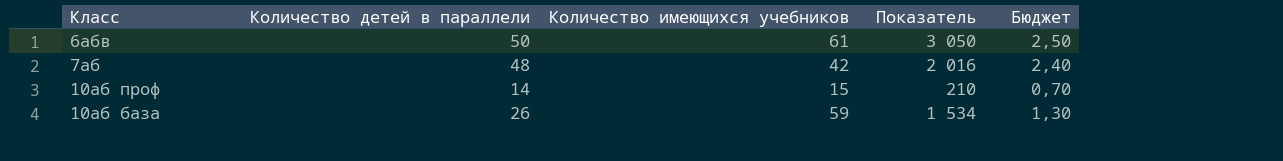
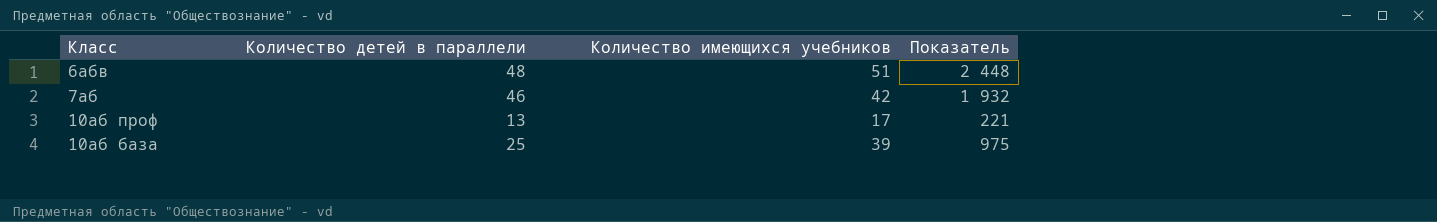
column Бюджет | formula: [Количество детей в параллели] * 0,05 -> none
6абв | Количество детей в параллели: 50 -> 48
6абв | Количество имеющихся учебников: 61 -> 51
6абв | Показатель: 3 050 -> 2 448
7аб | Количество детей в параллели: 48 -> 46
7аб | Показатель: 2 016 -> 1 932
10аб проф | Количество детей в параллели: 14 -> 13
10аб проф | Количество имеющихся учебников: 15 -> 17
10аб проф | Показатель: 210 -> 221
10аб база | Количество детей в параллели: 26 -> 25
10аб база | Количество имеющихся учебников: 59 -> 39
10аб база | Показатель: 1 534 -> 975

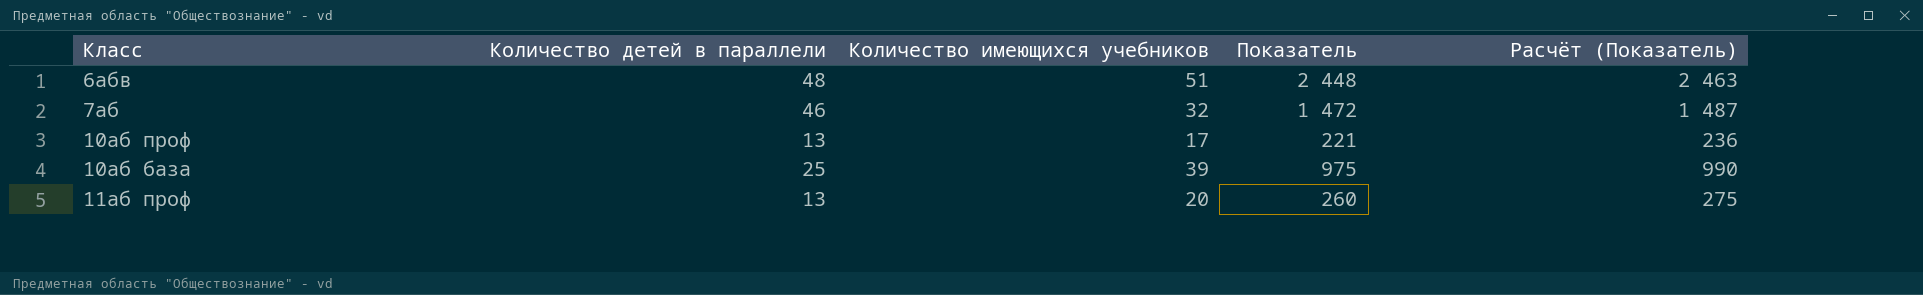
column Расчёт (Показатель) | formula: none -> [Показатель] + 15
7аб | Количество имеющихся учебников: 42 -> 32
7аб | Показатель: 1 932 -> 1 472
row 11аб проф: none -> 13 | 20 | 260 | 275

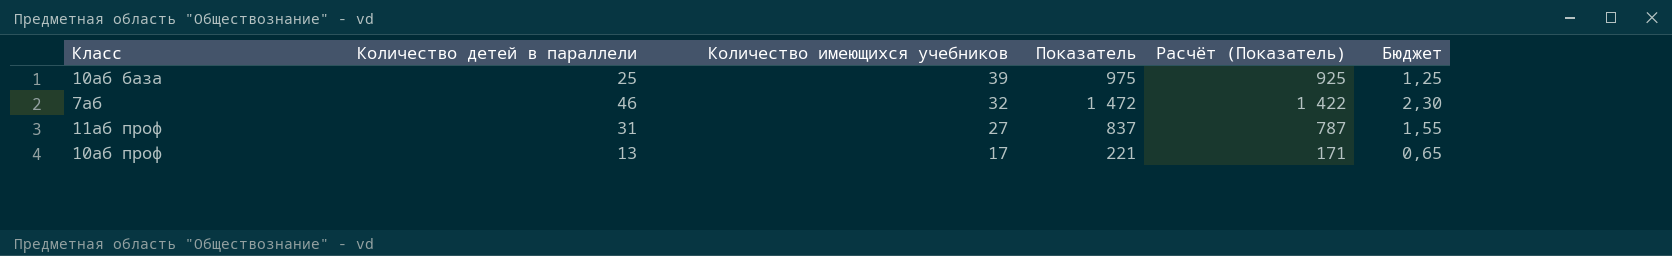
row order: none -> Количество имеющихся учебников descending
column Расчёт (Показатель) | formula: [Показатель] + 15 -> [Показатель] - 50
column Бюджет | formula: none -> [Количество детей в параллели] * 0,05
row 6абв: 48 | 51 | 2 448 | 2 463 -> none
11аб проф | Количество детей в параллели: 13 -> 31
11аб проф | Количество имеющихся учебников: 20 -> 27
11аб проф | Показатель: 260 -> 837

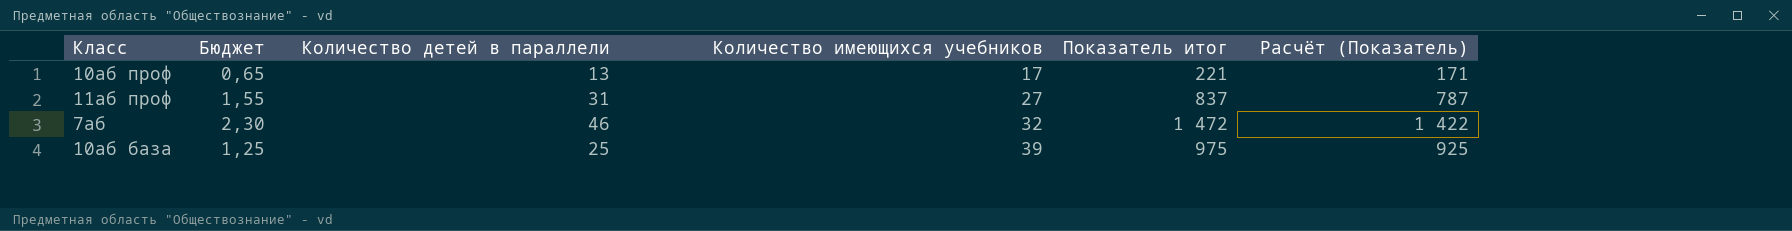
row order: Количество имеющихся учебников descending -> Количество имеющихся учебников ascending
column Бюджет | position: 6 -> 2
column name: Показатель -> Показатель итог

